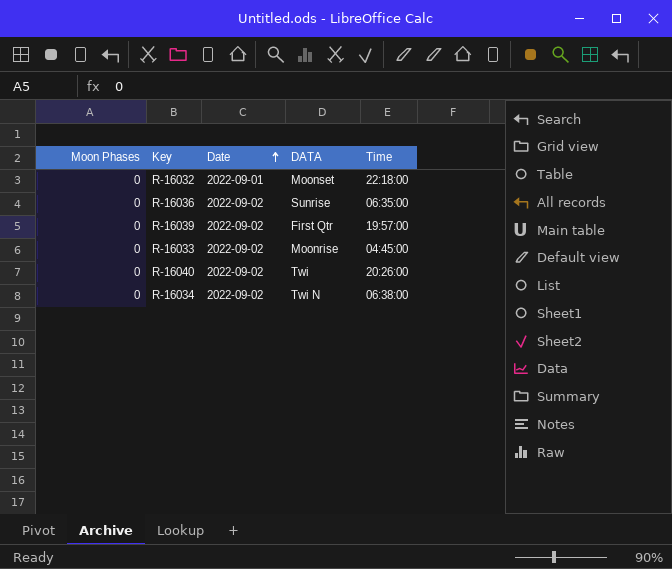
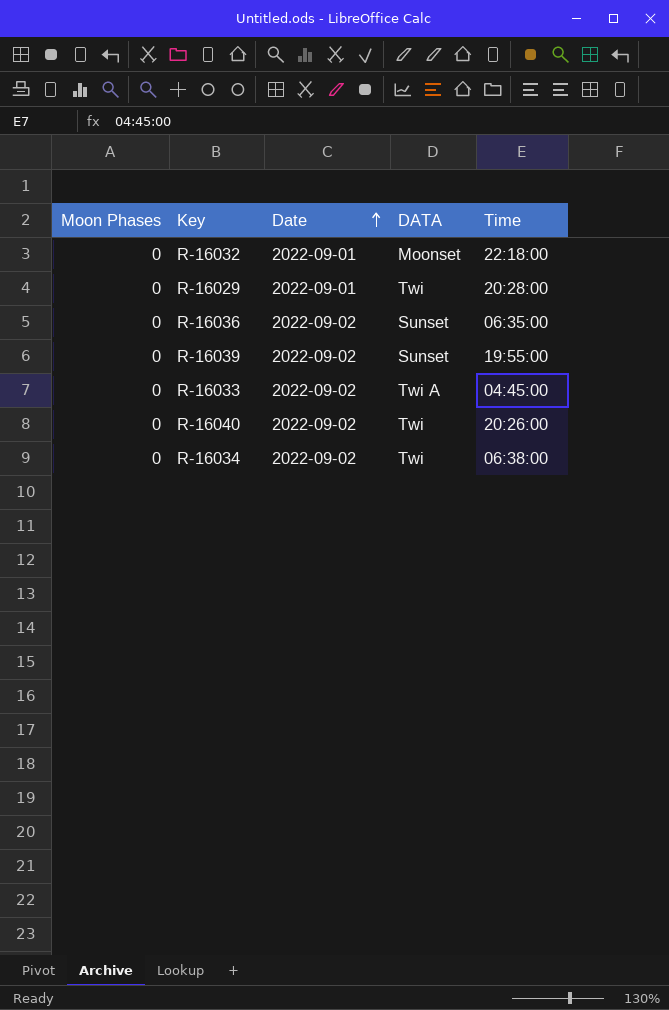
row R-16029: none -> 0 | 2022-09-01 | Twi | 20:28:00
R-16036 | DATA: Sunrise -> Sunset
R-16039 | DATA: First Qtr -> Sunset
R-16039 | Time: 19:57:00 -> 19:55:00
R-16033 | DATA: Moonrise -> Twi A
R-16034 | DATA: Twi N -> Twi

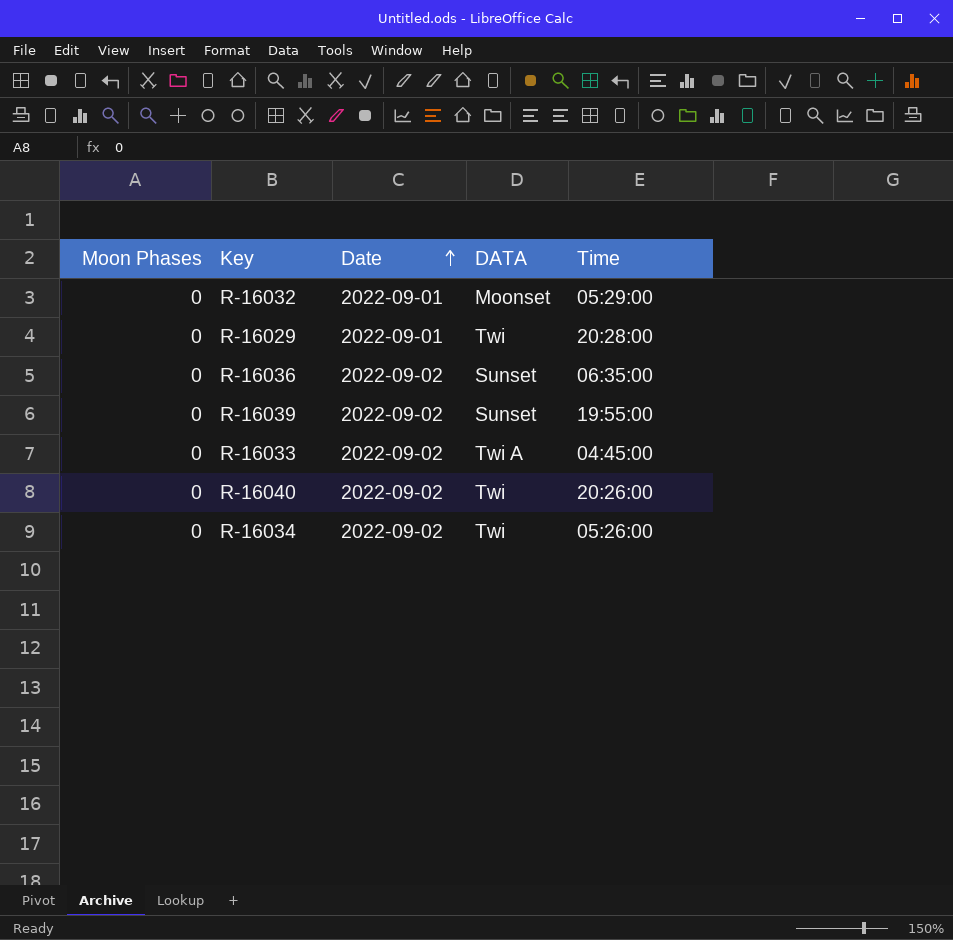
R-16032 | Time: 22:18:00 -> 05:29:00
R-16034 | Time: 06:38:00 -> 05:26:00

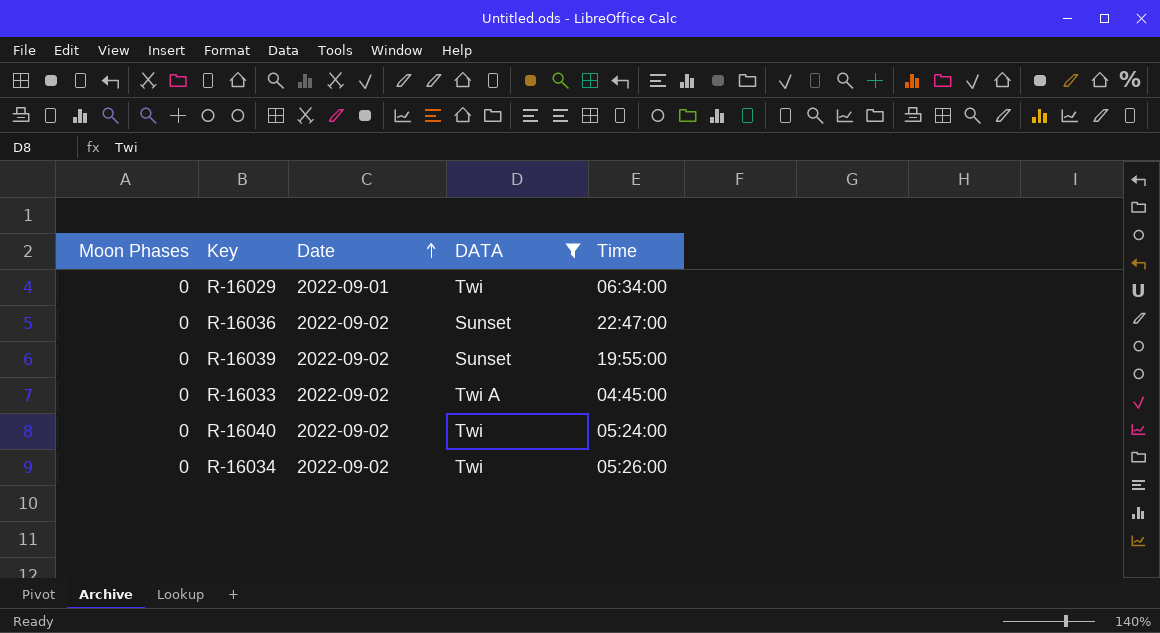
filter: none -> DATA != Moonset
R-16029 | Time: 20:28:00 -> 06:34:00
R-16036 | Time: 06:35:00 -> 22:47:00
R-16040 | Time: 20:26:00 -> 05:24:00

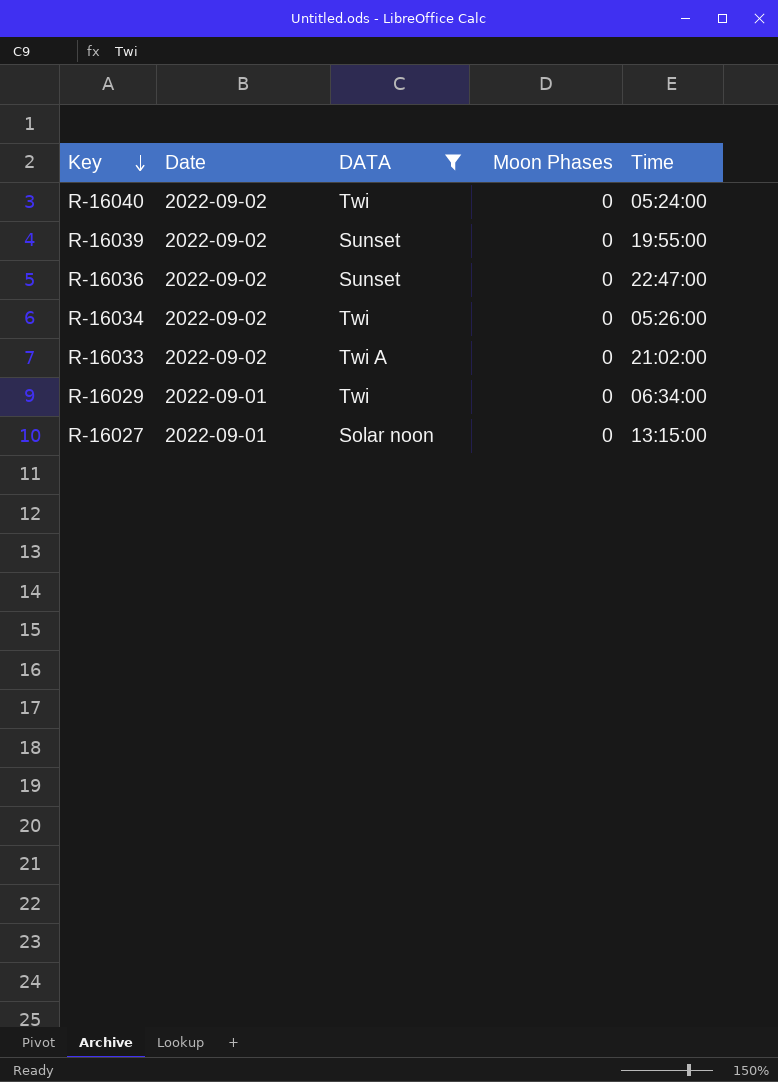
row order: Date ascending -> Key descending
column Moon Phases | position: 1 -> 4
R-16033 | Time: 04:45:00 -> 21:02:00
row R-16027: none -> 2022-09-01 | Solar noon | 0 | 13:15:00

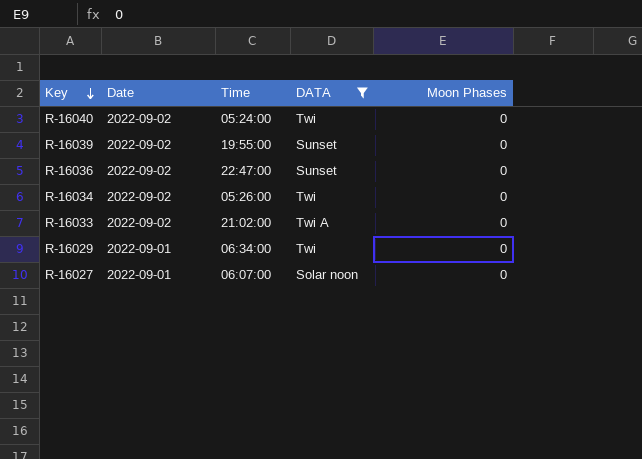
column Time | position: 5 -> 3
R-16027 | Time: 13:15:00 -> 06:07:00

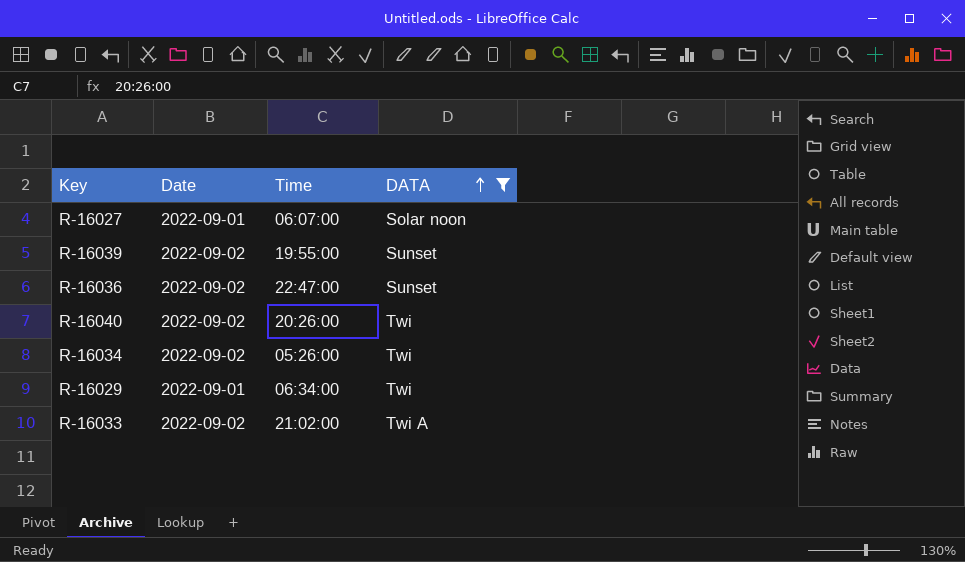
row order: Key descending -> DATA ascending
column Moon Phases | position: 5 -> none
R-16040 | Time: 05:24:00 -> 20:26:00

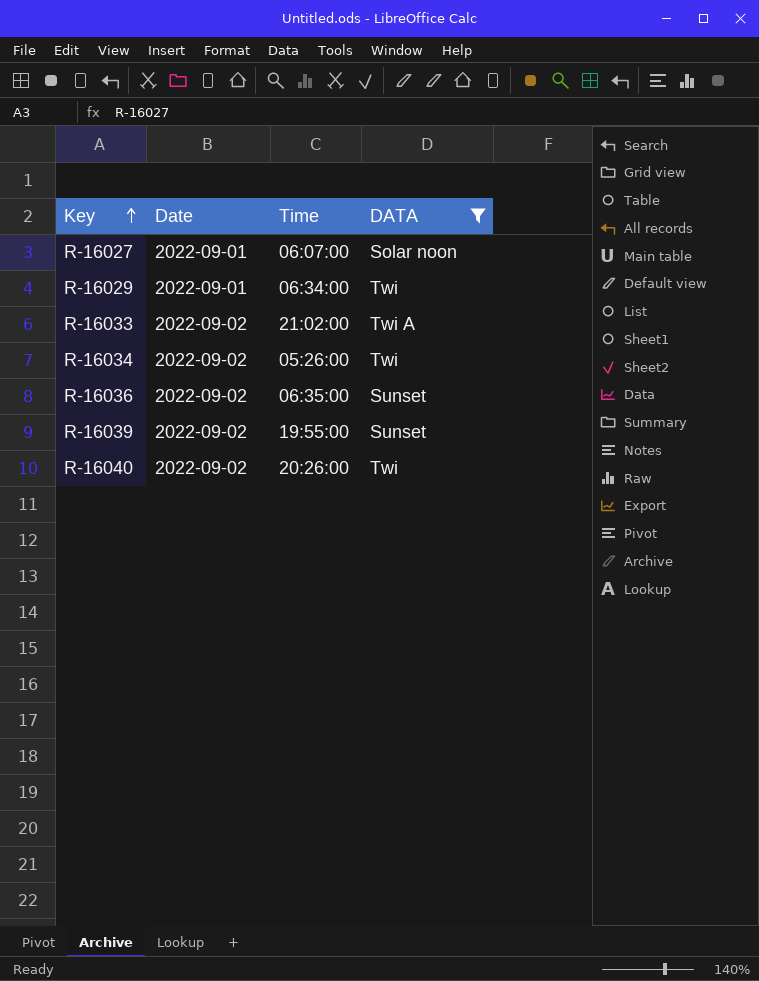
row order: DATA ascending -> Key ascending
R-16036 | Time: 22:47:00 -> 06:35:00

